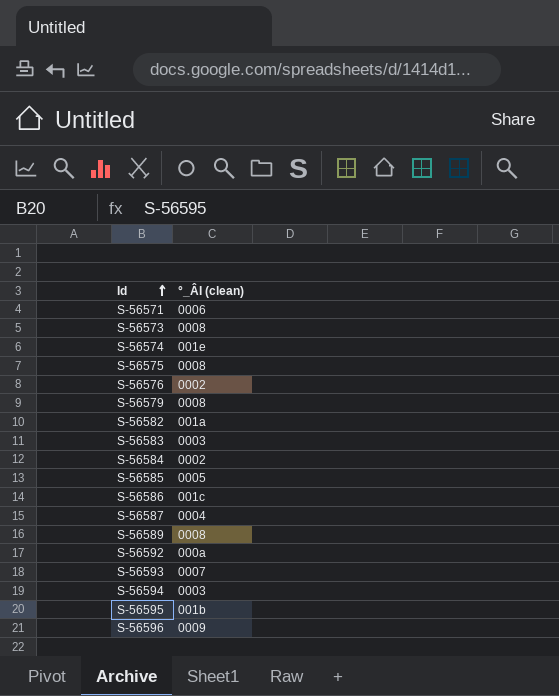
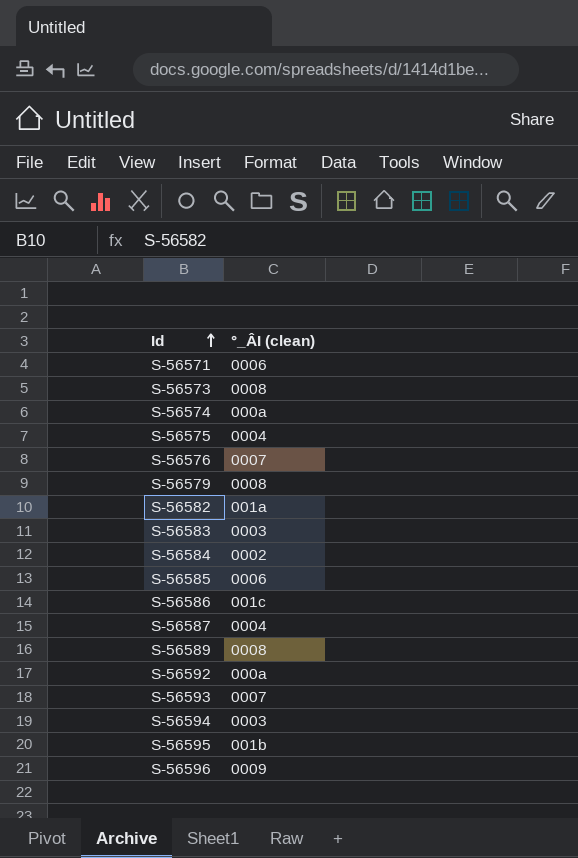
S-56574 | °_ÂI (clean): 001e -> 000a
S-56575 | °_ÂI (clean): 0008 -> 0004
S-56576 | °_ÂI (clean): 0002 -> 0007
S-56585 | °_ÂI (clean): 0005 -> 0006

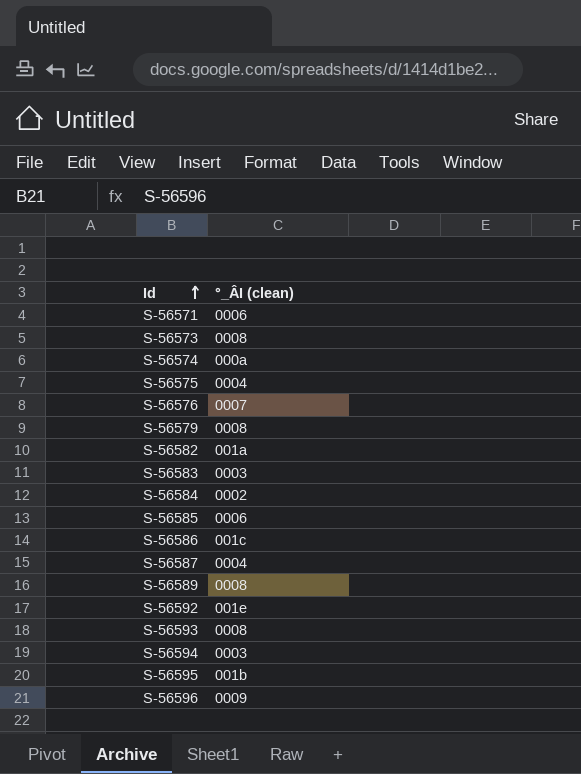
S-56592 | °_ÂI (clean): 000a -> 001e
S-56593 | °_ÂI (clean): 0007 -> 0008

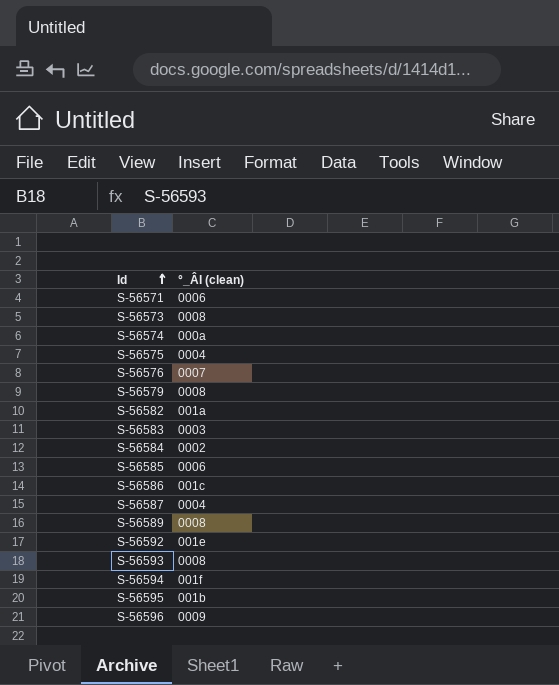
S-56594 | °_ÂI (clean): 0003 -> 001f

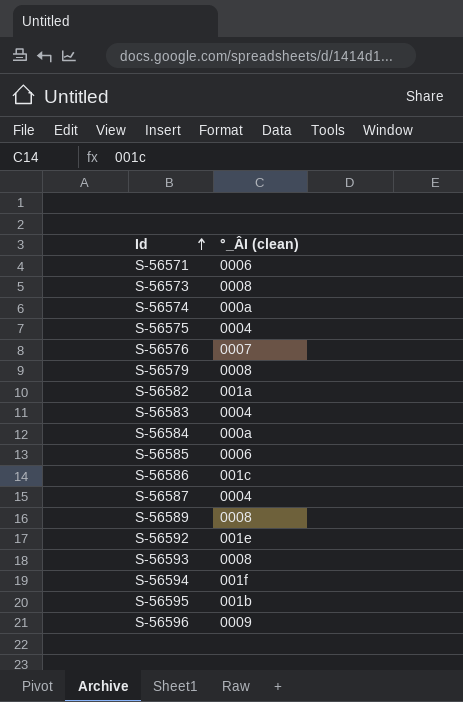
S-56583 | °_ÂI (clean): 0003 -> 0004
S-56584 | °_ÂI (clean): 0002 -> 000a

